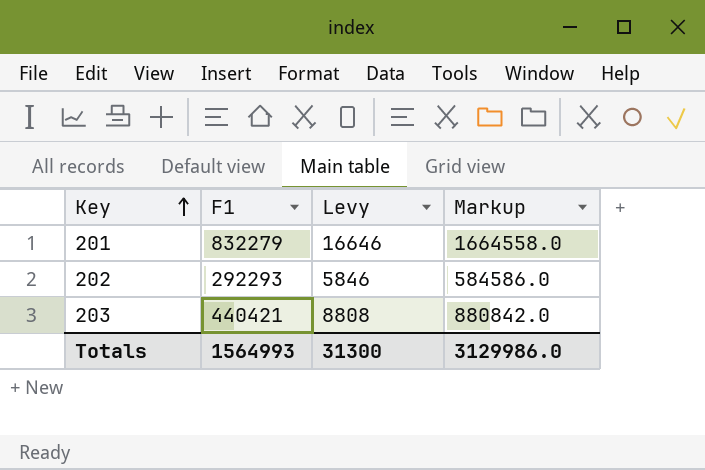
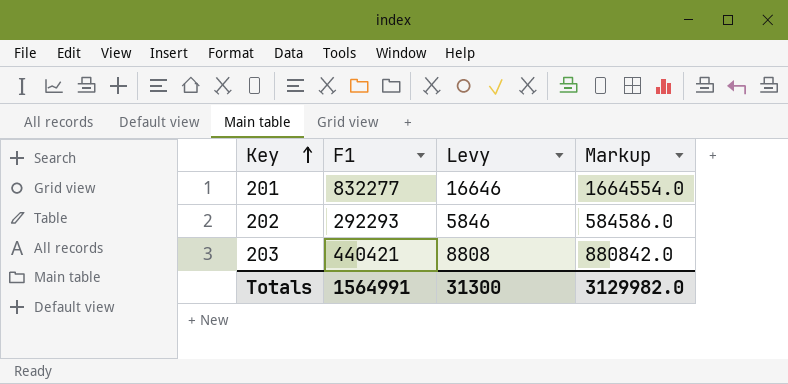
201 | F1: 832279 -> 832277
201 | Markup: 1664558.0 -> 1664554.0
Totals | F1: 1564993 -> 1564991
Totals | Markup: 3129986.0 -> 3129982.0

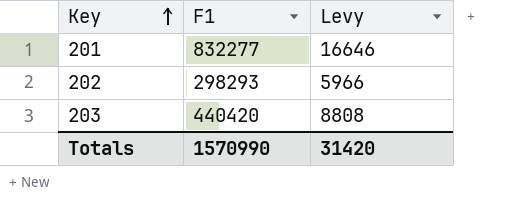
column Markup | formula: [F1] * 2 -> none
202 | F1: 292293 -> 298293
202 | Levy: 5846 -> 5966
203 | F1: 440421 -> 440420
Totals | F1: 1564991 -> 1570990
Totals | Levy: 31300 -> 31420

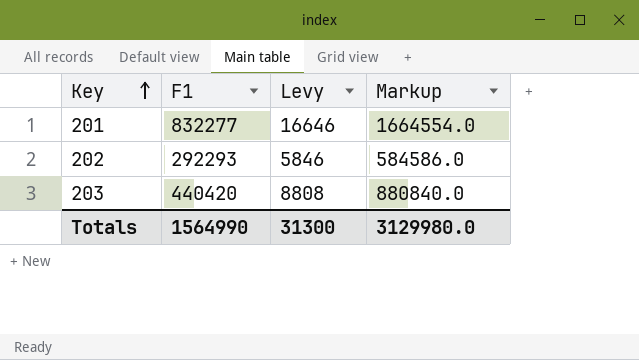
column Markup | formula: none -> [F1] * 2
202 | F1: 298293 -> 292293
202 | Levy: 5966 -> 5846
Totals | F1: 1570990 -> 1564990
Totals | Levy: 31420 -> 31300

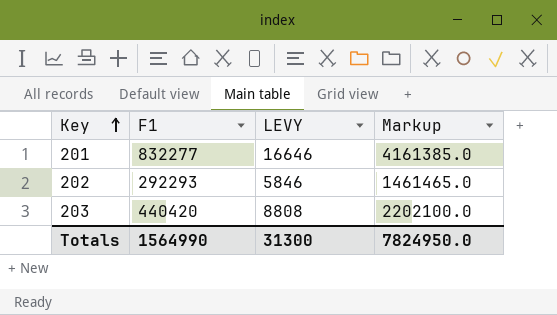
column name: Levy -> LEVY
column Markup | formula: [F1] * 2 -> [F1] * 5
Totals | Markup: 3129980.0 -> 7824950.0

